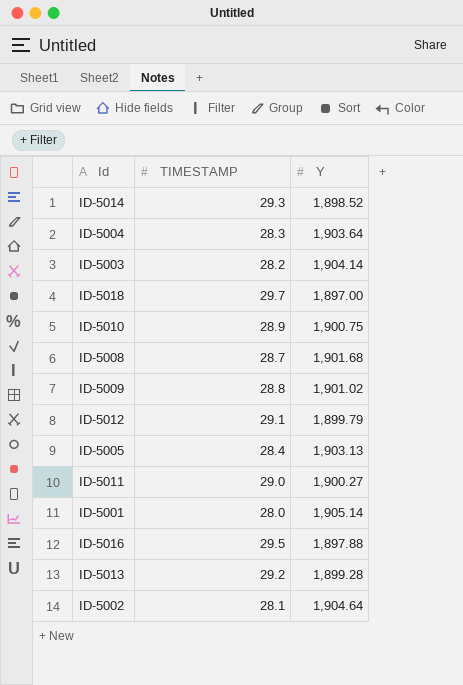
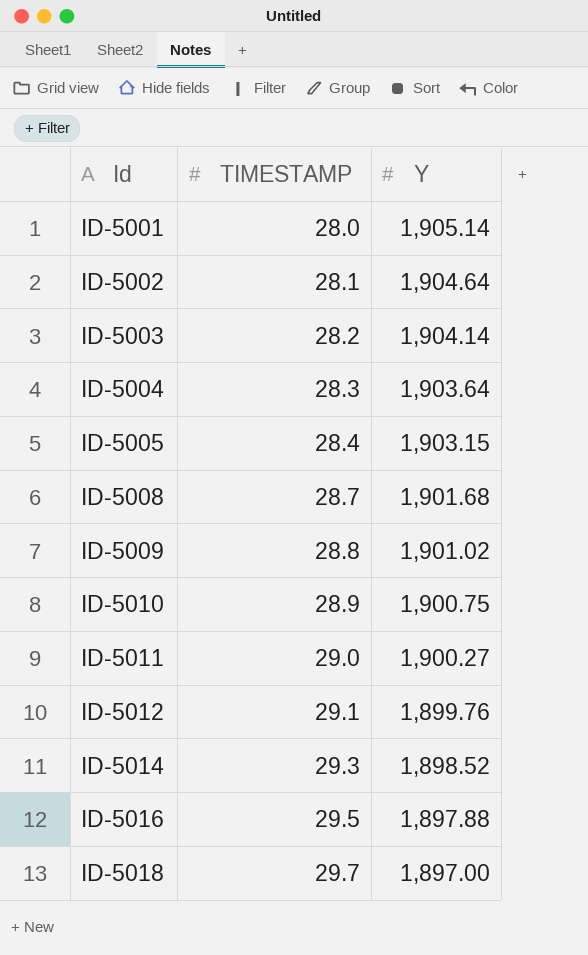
row order: none -> Id ascending
row ID-5013: 29.2 | 1,899.28 -> none
ID-5005 | Y: 1,903.13 -> 1,903.15
ID-5012 | Y: 1,899.79 -> 1,899.76

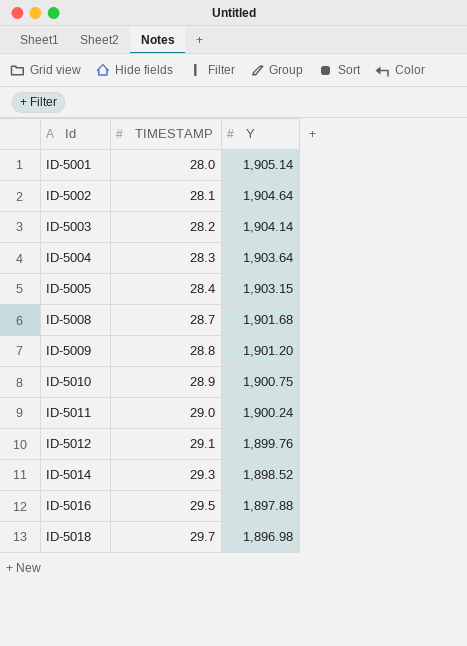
ID-5009 | Y: 1,901.02 -> 1,901.20
ID-5011 | Y: 1,900.27 -> 1,900.24
ID-5018 | Y: 1,897.00 -> 1,896.98

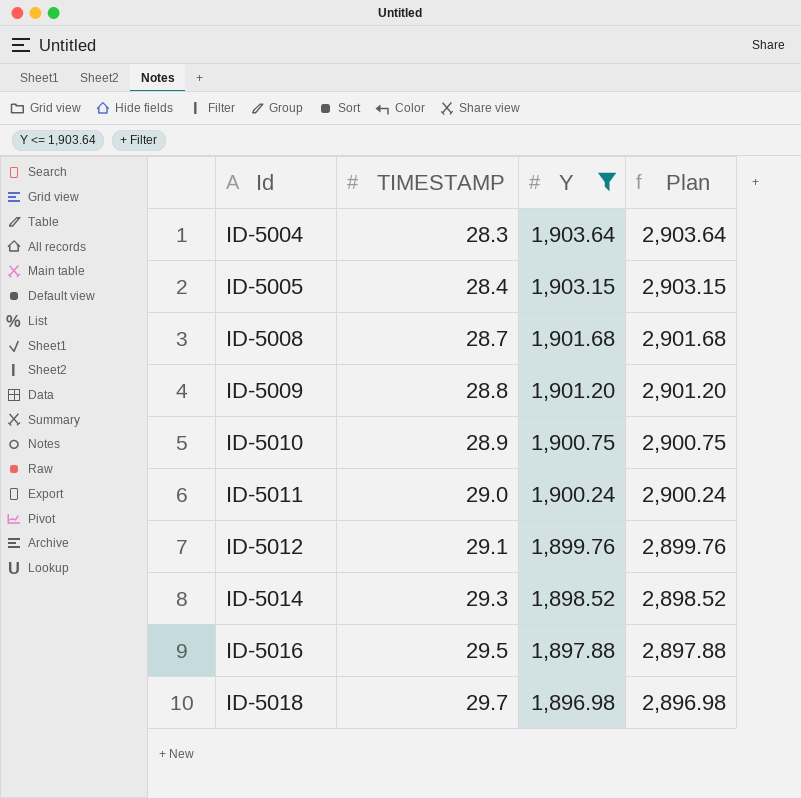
filter: none -> Y <= 1,903.64
column Plan | formula: none -> [Y] + 1000

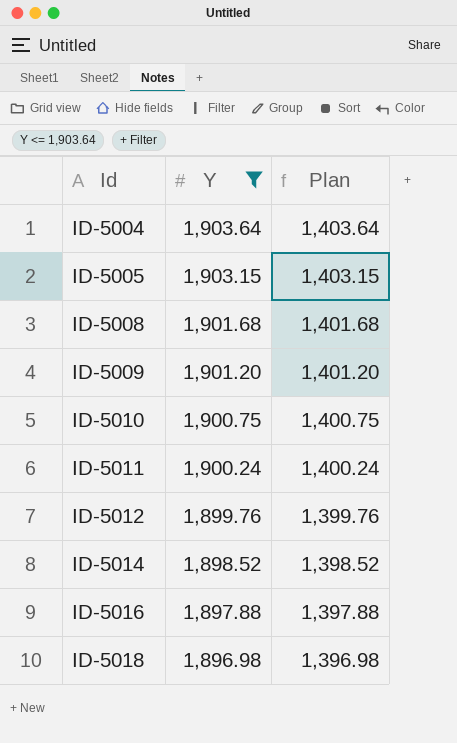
column TIMESTAMP | position: 2 -> none
column Plan | formula: [Y] + 1000 -> [Y] - 500

